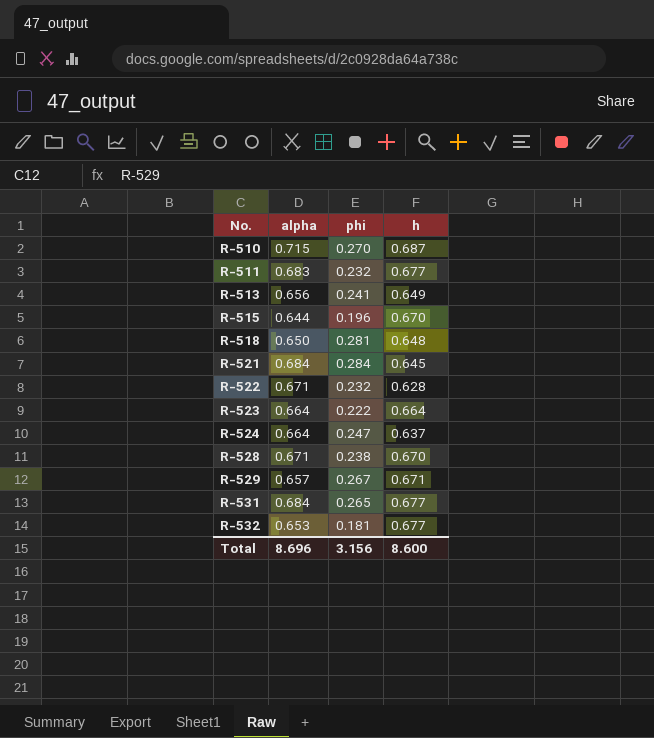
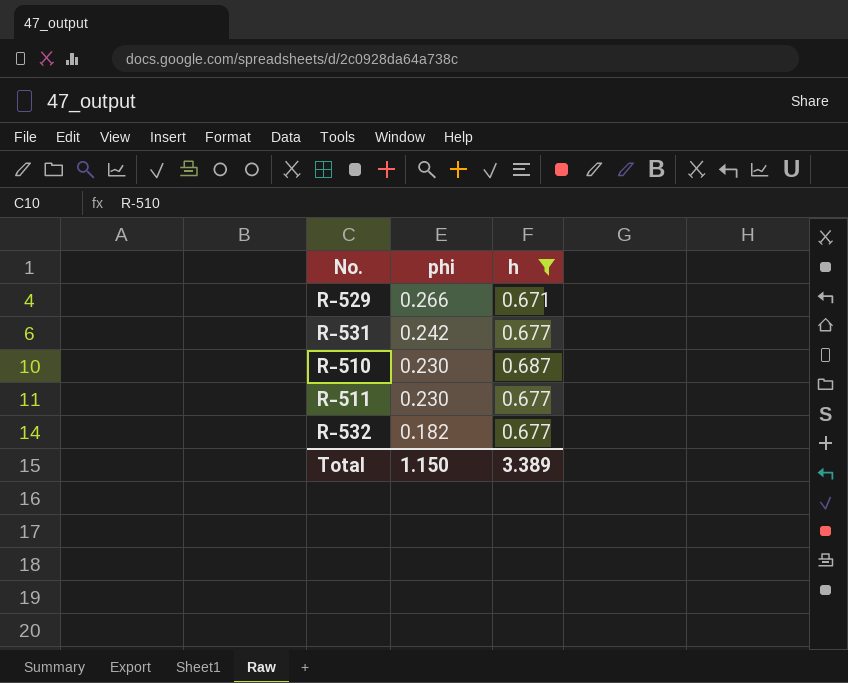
filter: none -> h >= 0.671
row order: No. ascending -> phi descending
column alpha | position: 2 -> none
R-529 | phi: 0.267 -> 0.266
R-531 | phi: 0.265 -> 0.242
R-510 | phi: 0.270 -> 0.230
R-511 | phi: 0.232 -> 0.230
R-532 | phi: 0.181 -> 0.182
Total | phi: 3.156 -> 1.150
Total | h: 8.600 -> 3.389

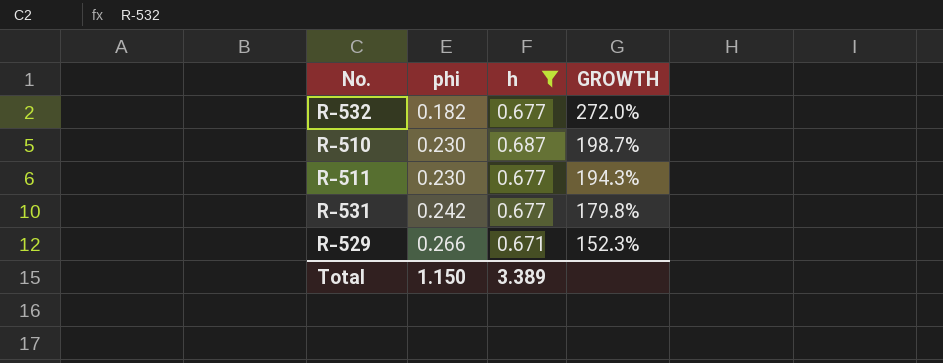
row order: phi descending -> phi ascending
column GROWTH | formula: none -> ([h] - [phi]) / [phi]

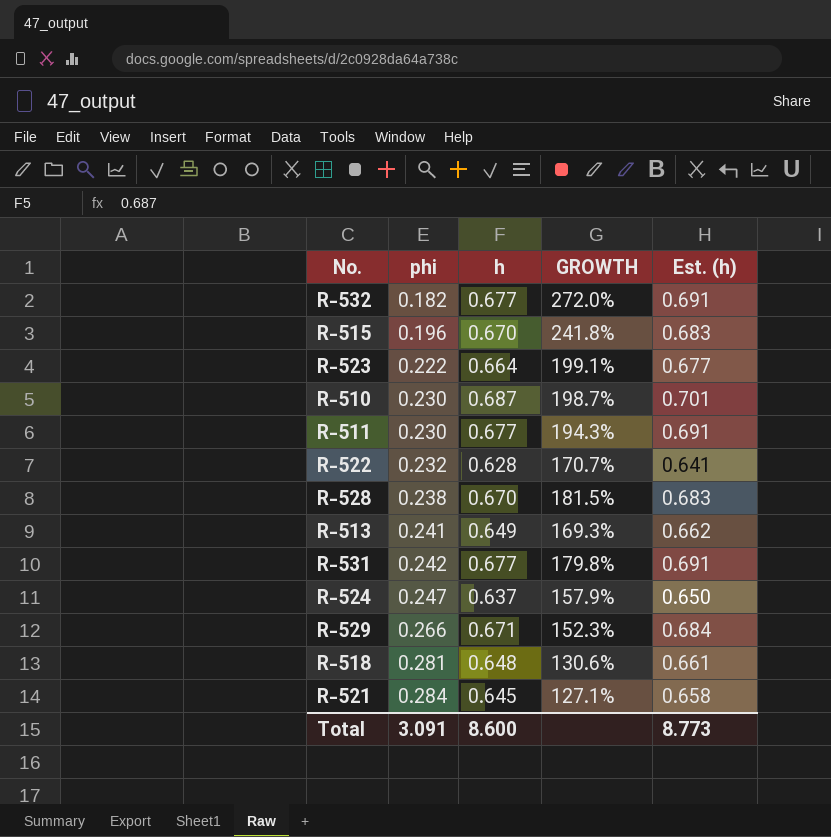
filter: h >= 0.671 -> none
column Est. (h) | formula: none -> [h] * 1.02
Total | phi: 1.150 -> 3.091
Total | h: 3.389 -> 8.600

